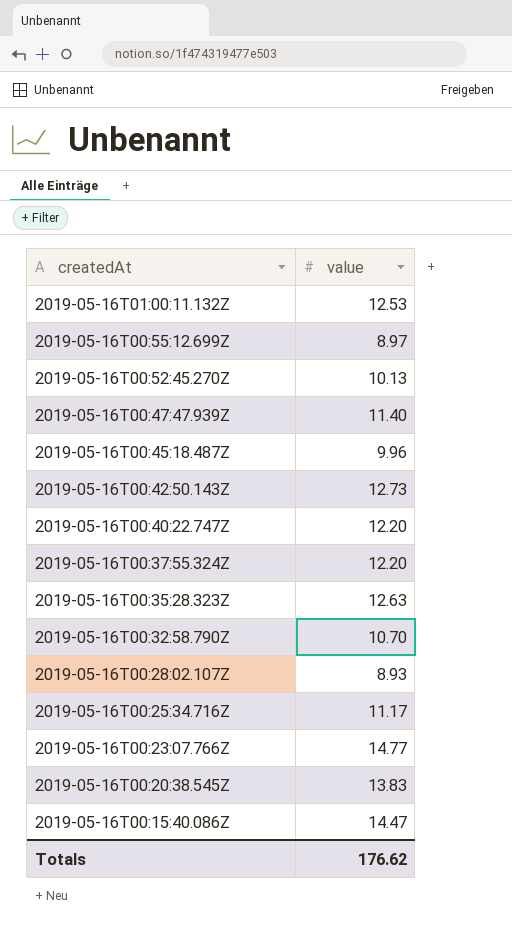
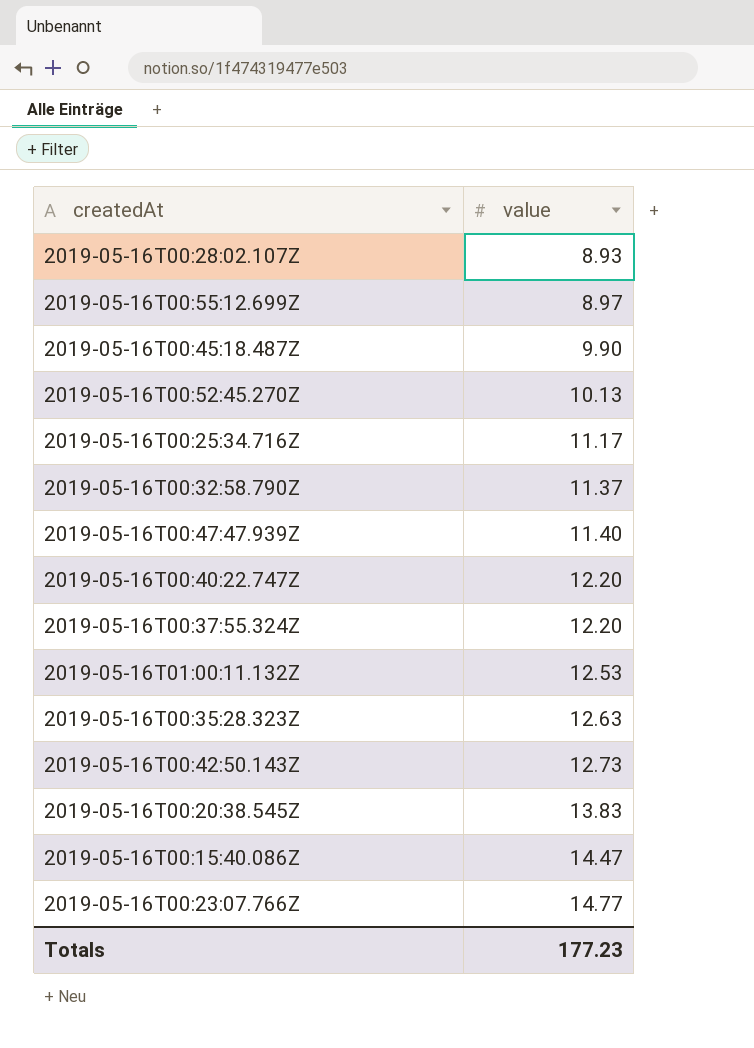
row order: createdAt descending -> value ascending
2019-05-16T00:45:18.487Z | value: 9.96 -> 9.90
2019-05-16T00:32:58.790Z | value: 10.70 -> 11.37
Totals | value: 176.62 -> 177.23

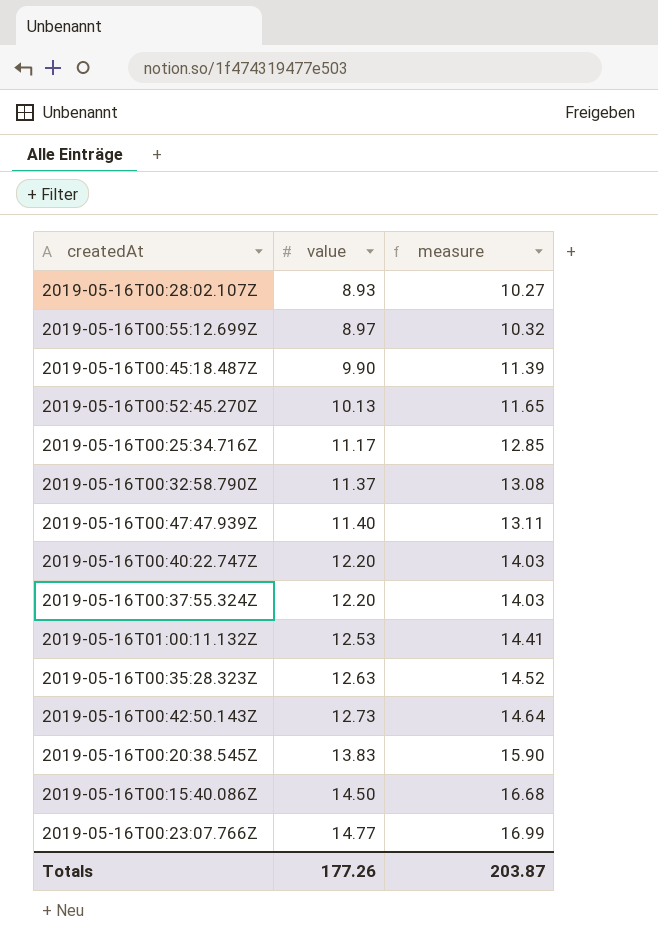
column measure | formula: none -> [value] * 1.15
2019-05-16T00:15:40.086Z | value: 14.47 -> 14.50
Totals | value: 177.23 -> 177.26

